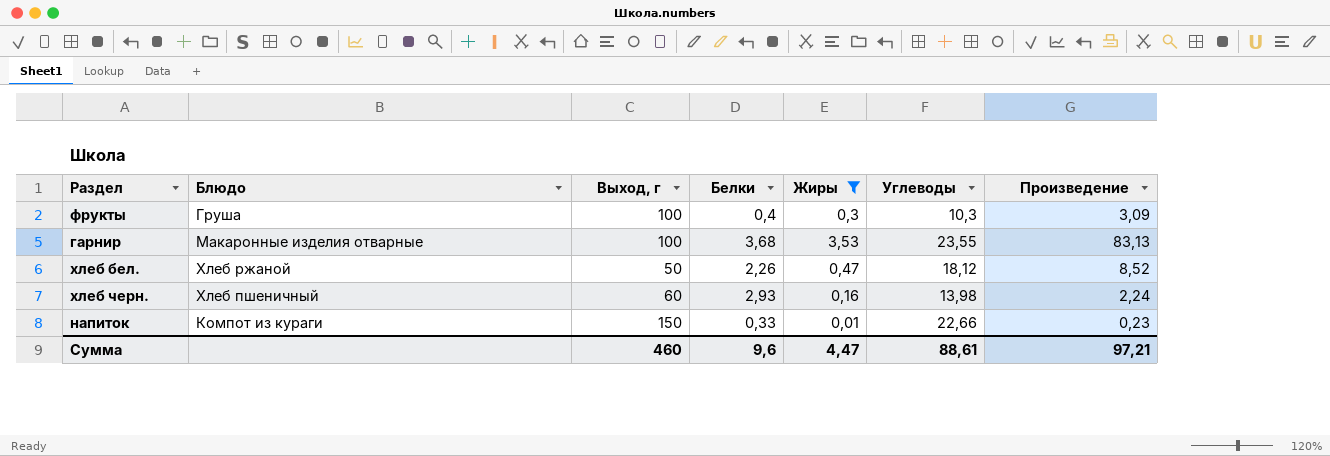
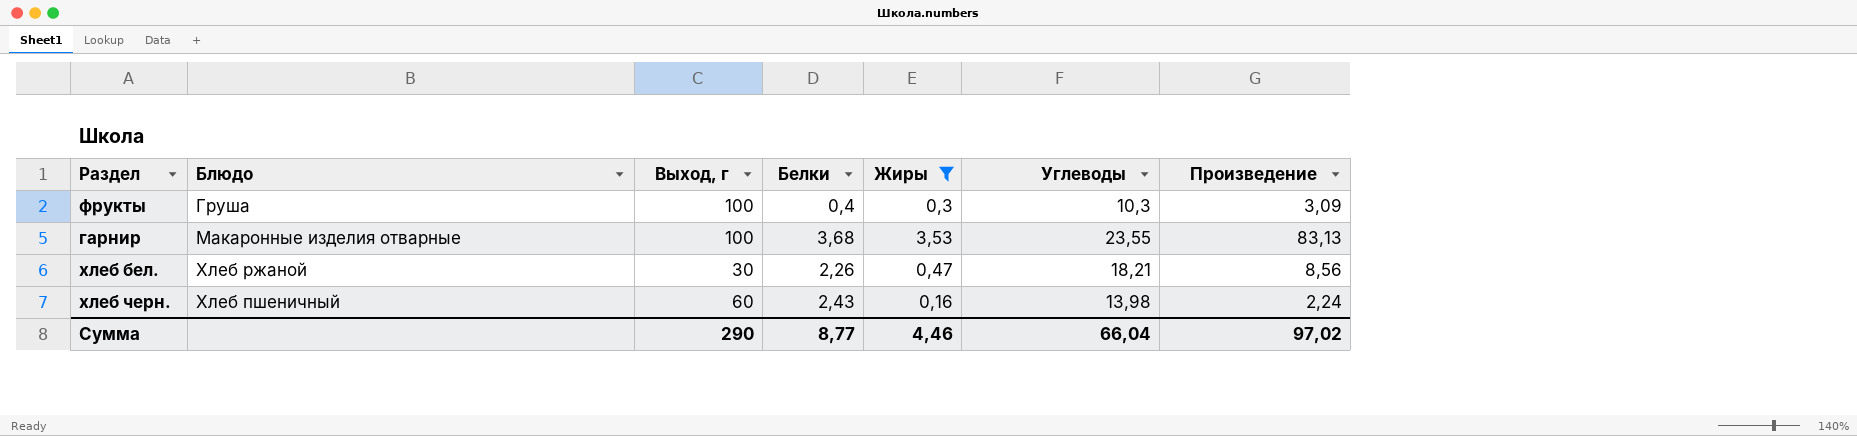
row напиток: Компот из кураги | 150 | 0,33 | 0,01 | 22,66 | 0,23 -> none
хлеб бел. | Выход, г: 50 -> 30
хлеб бел. | Углеводы: 18,12 -> 18,21
хлеб бел. | Произведение: 8,52 -> 8,56
хлеб черн. | Белки: 2,93 -> 2,43
Сумма | Выход, г: 460 -> 290
Сумма | Белки: 9,6 -> 8,77
Сумма | Жиры: 4,47 -> 4,46
Сумма | Углеводы: 88,61 -> 66,04
Сумма | Произведение: 97,21 -> 97,02

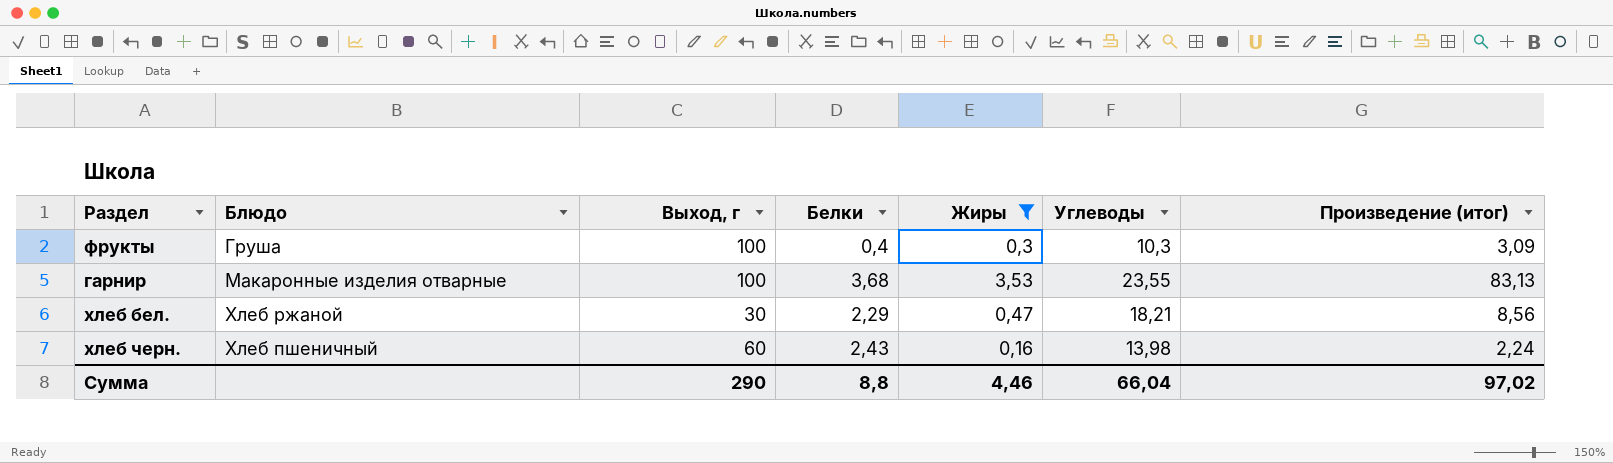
column name: Произведение -> Произведение (итог)
хлеб бел. | Белки: 2,26 -> 2,29
Сумма | Белки: 8,77 -> 8,8

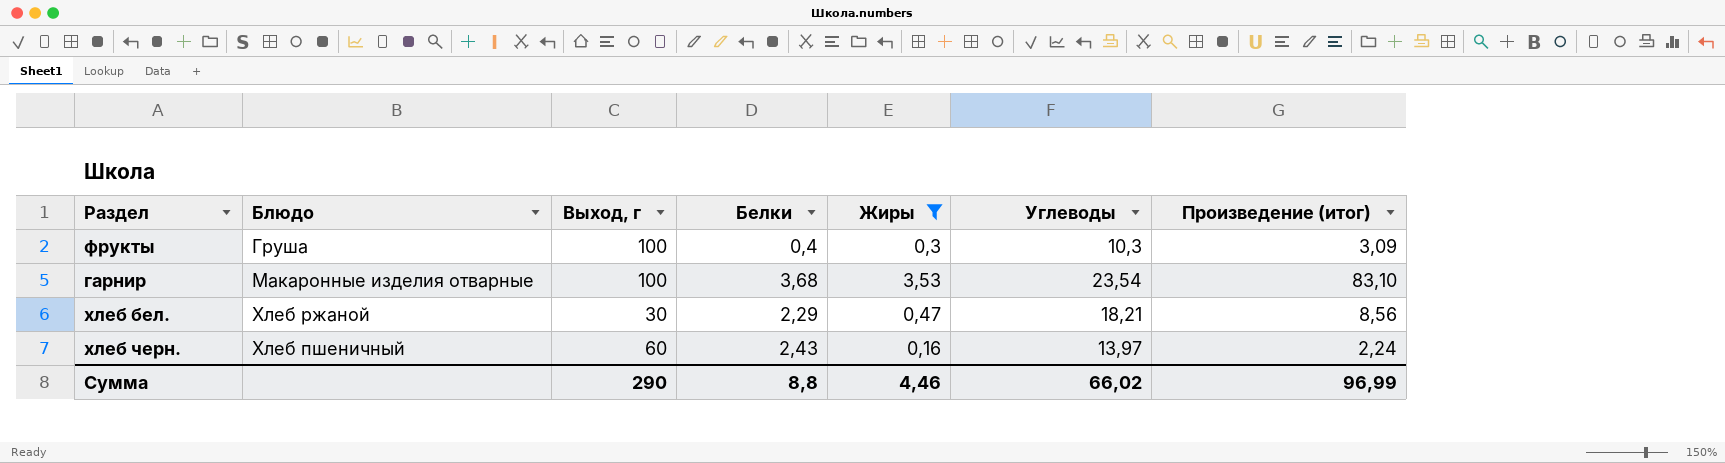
гарнир | Углеводы: 23,55 -> 23,54
гарнир | Произведение (итог): 83,13 -> 83,10
хлеб черн. | Углеводы: 13,98 -> 13,97
Сумма | Углеводы: 66,04 -> 66,02
Сумма | Произведение (итог): 97,02 -> 96,99

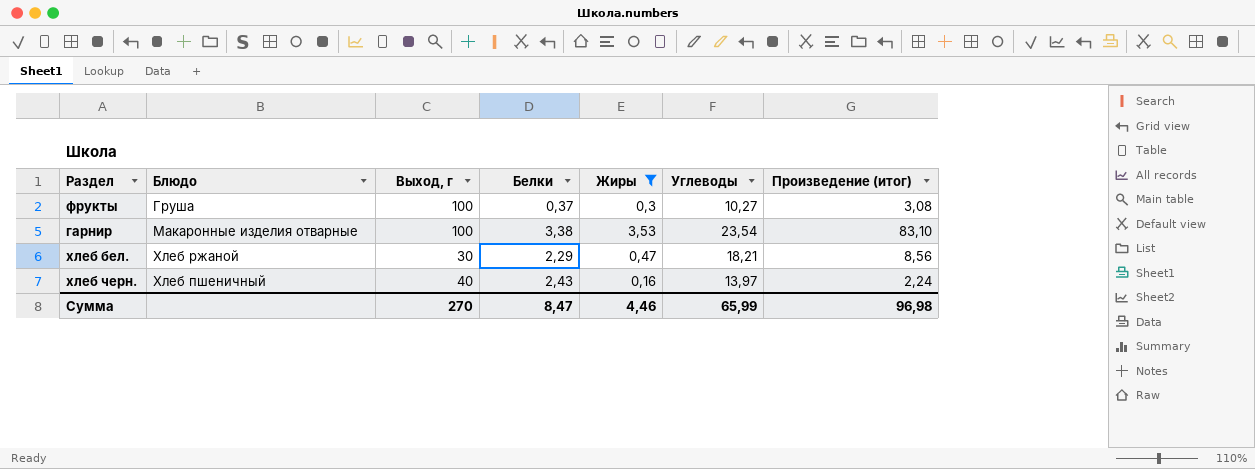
фрукты | Белки: 0,4 -> 0,37
фрукты | Углеводы: 10,3 -> 10,27
фрукты | Произведение (итог): 3,09 -> 3,08
гарнир | Белки: 3,68 -> 3,38
хлеб черн. | Выход, г: 60 -> 40
Сумма | Выход, г: 290 -> 270
Сумма | Белки: 8,8 -> 8,47
Сумма | Углеводы: 66,02 -> 65,99
Сумма | Произведение (итог): 96,99 -> 96,98

